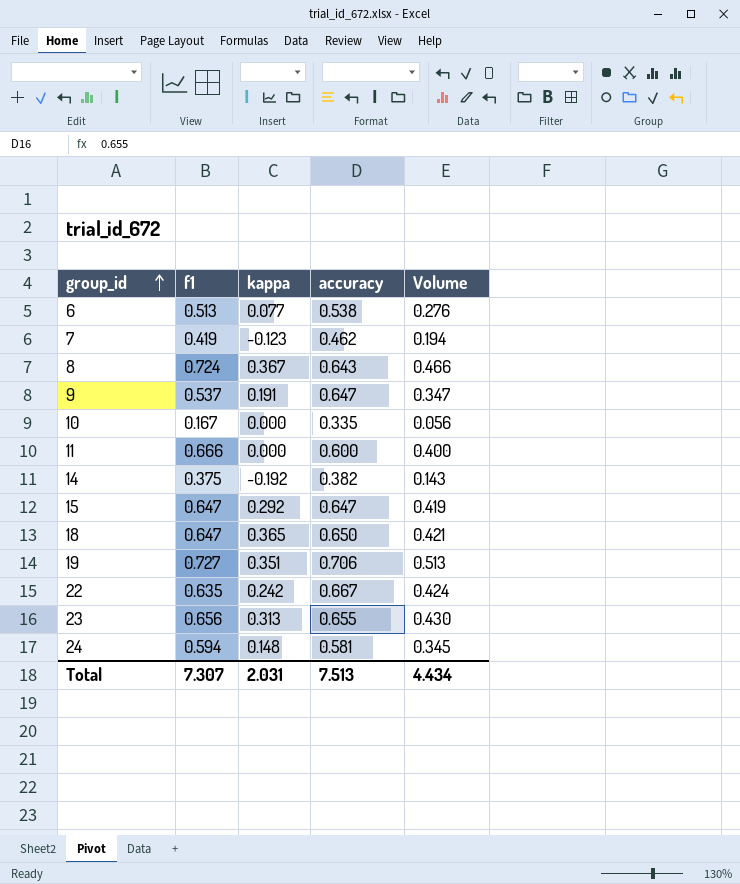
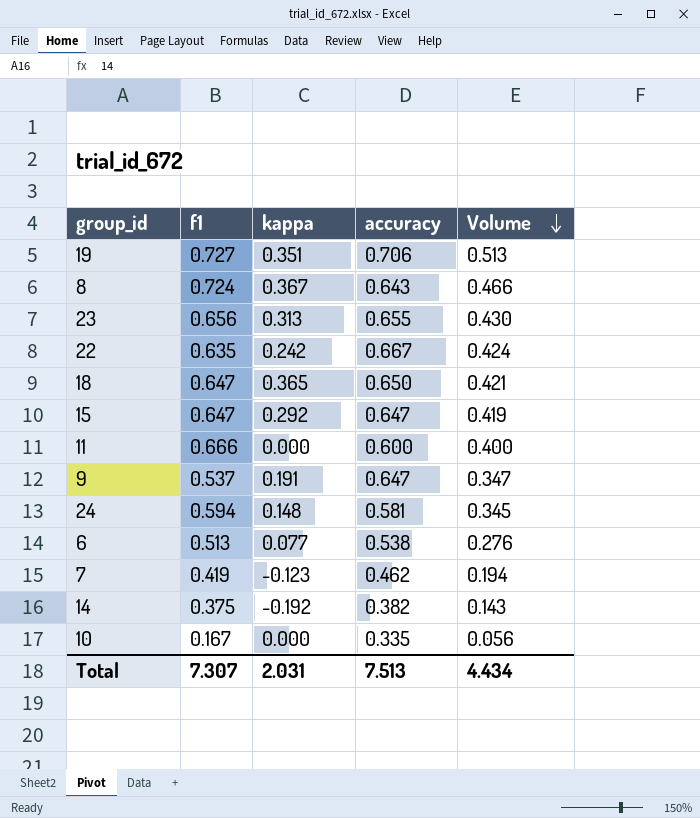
row order: group_id ascending -> Volume descending

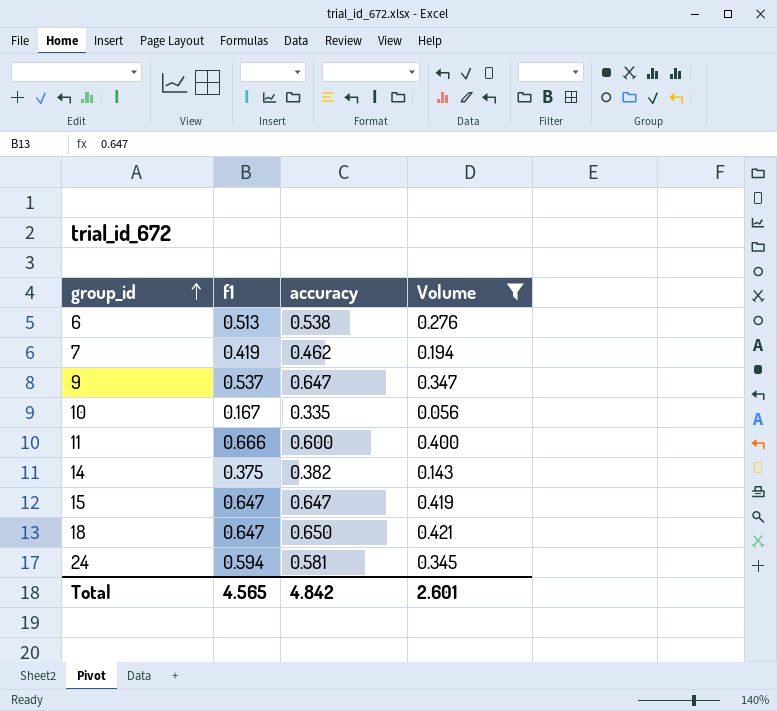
filter: none -> Volume <= 0.421
row order: Volume descending -> group_id ascending
column kappa | position: 3 -> none
Total | f1: 7.307 -> 4.565
Total | accuracy: 7.513 -> 4.842
Total | Volume: 4.434 -> 2.601

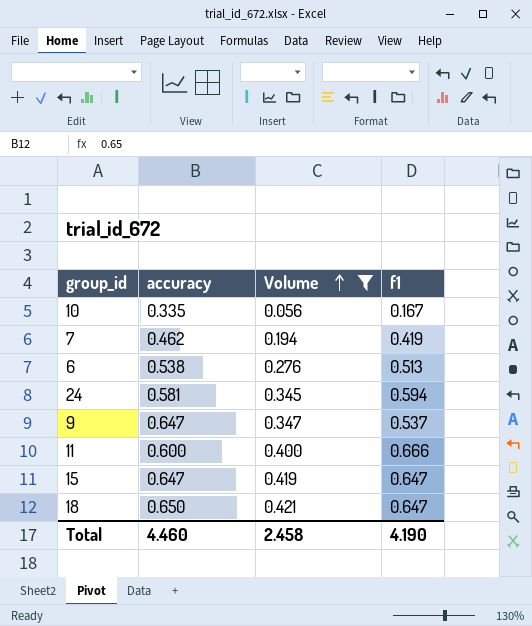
row order: group_id ascending -> Volume ascending
column f1 | position: 2 -> 4
row 14: 0.375 | 0.382 | 0.143 -> none
Total | accuracy: 4.842 -> 4.460
Total | Volume: 2.601 -> 2.458
Total | f1: 4.565 -> 4.190

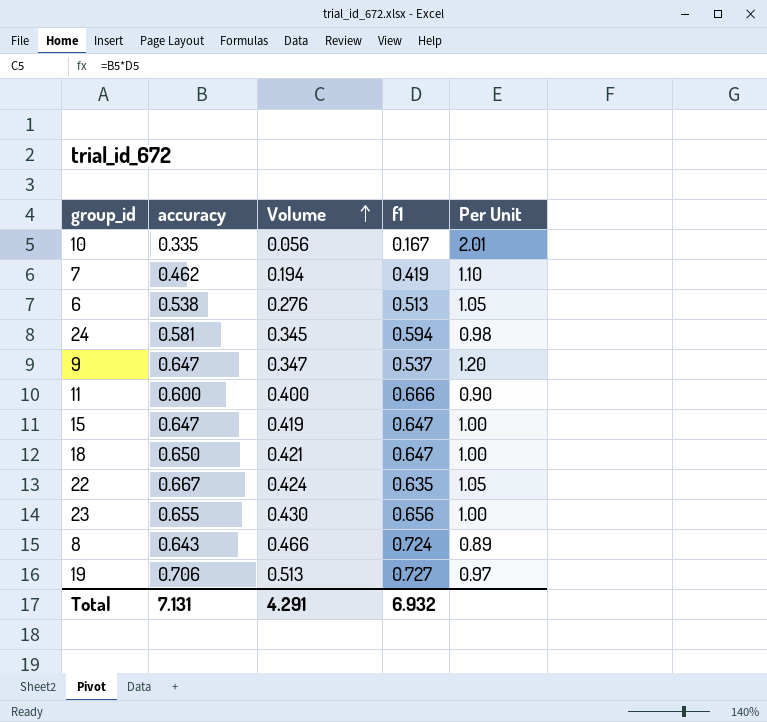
filter: Volume <= 0.421 -> none
column Per Unit | formula: none -> [accuracy] / [f1]
Total | accuracy: 4.460 -> 7.131
Total | Volume: 2.458 -> 4.291
Total | f1: 4.190 -> 6.932

